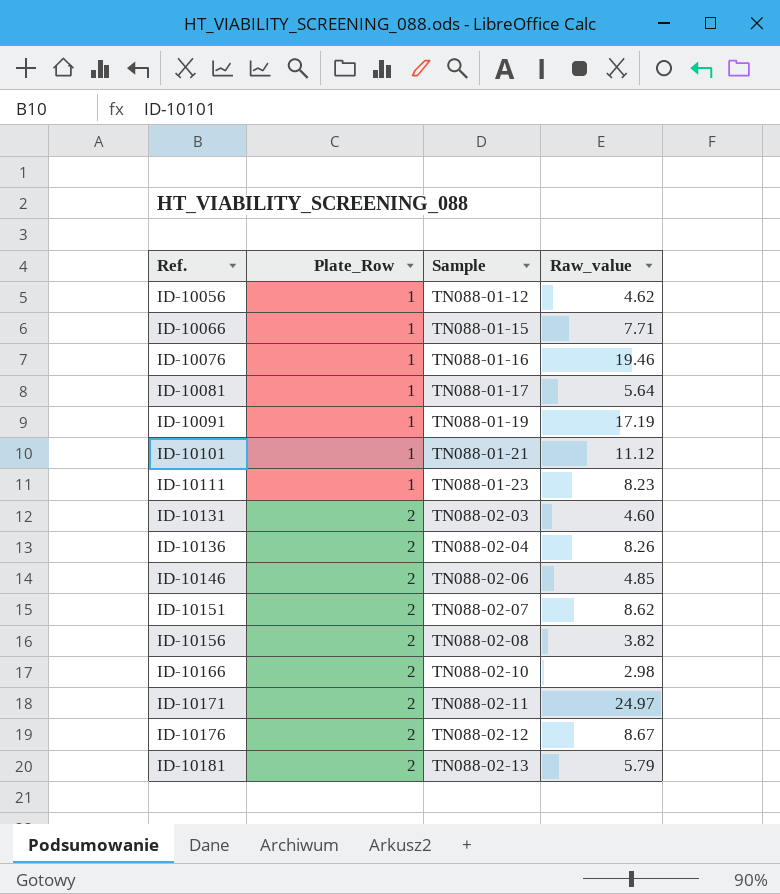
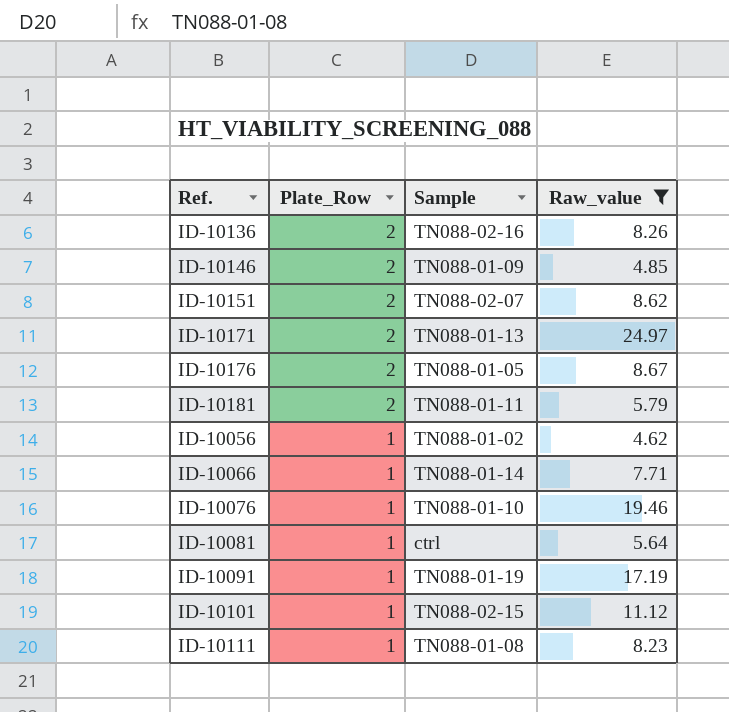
filter: none -> Raw_value >= 4.62
row order: Ref. ascending -> Plate_Row descending
ID-10136 | Sample: TN088-02-04 -> TN088-02-16
ID-10146 | Sample: TN088-02-06 -> TN088-01-09
ID-10171 | Sample: TN088-02-11 -> TN088-01-13
ID-10176 | Sample: TN088-02-12 -> TN088-01-05
ID-10181 | Sample: TN088-02-13 -> TN088-01-11
ID-10056 | Sample: TN088-01-12 -> TN088-01-02
ID-10066 | Sample: TN088-01-15 -> TN088-01-14
ID-10076 | Sample: TN088-01-16 -> TN088-01-10
ID-10081 | Sample: TN088-01-17 -> ctrl
ID-10101 | Sample: TN088-01-21 -> TN088-02-15
ID-10111 | Sample: TN088-01-23 -> TN088-01-08

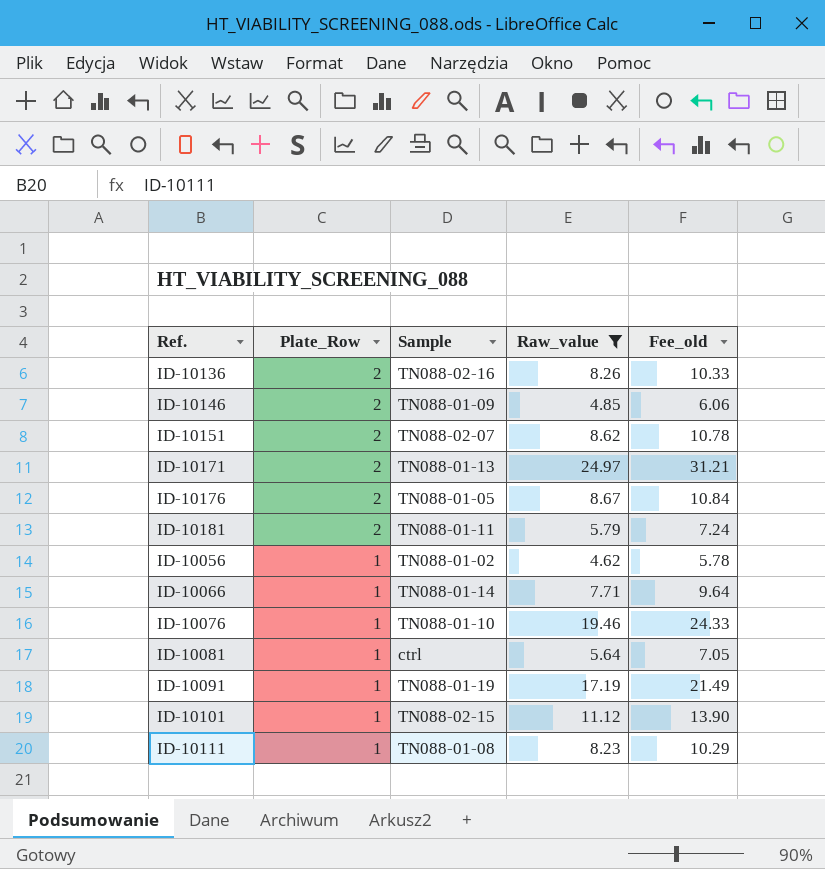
column Fee_old | formula: none -> [Raw_value] * 1.25

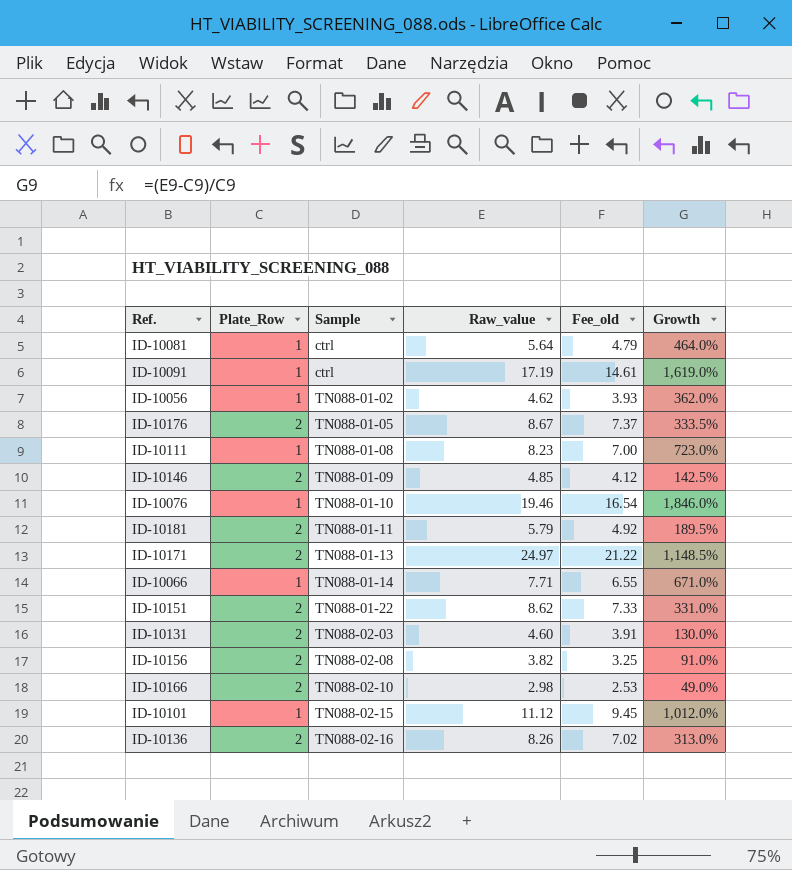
filter: Raw_value >= 4.62 -> none
row order: Plate_Row descending -> Sample ascending
column Fee_old | formula: [Raw_value] * 1.25 -> [Raw_value] * 0.85
column Growth | formula: none -> ([Raw_value] - [Plate_Row]) / [Plate_Row]
ID-10091 | Sample: TN088-01-19 -> ctrl
ID-10151 | Sample: TN088-02-07 -> TN088-01-22

